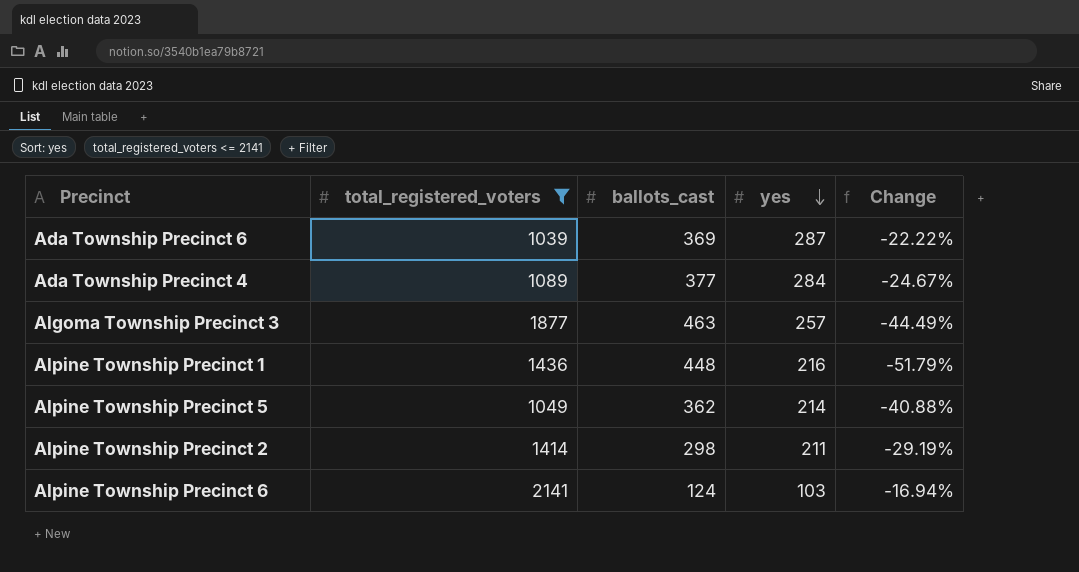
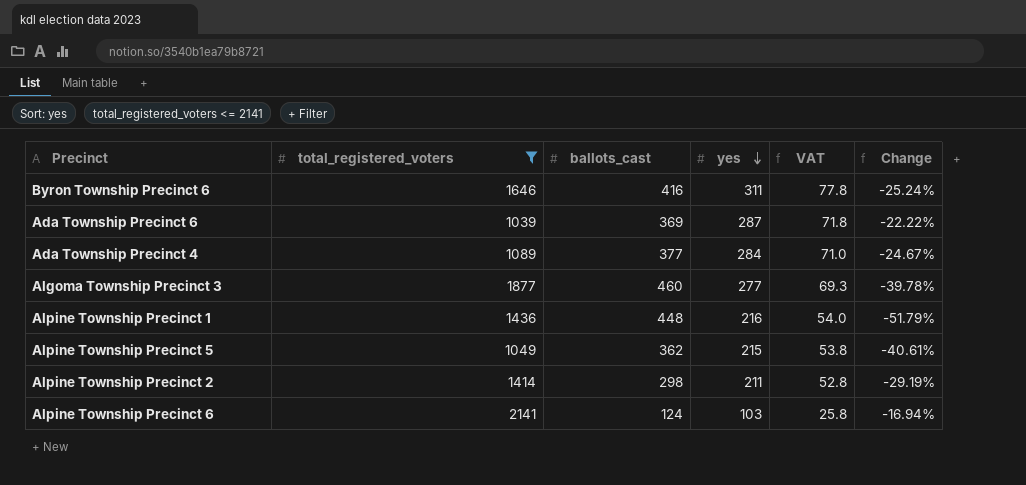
column VAT | formula: none -> [yes] * 0.25
row Byron Township Precinct 6: none -> 1646 | 416 | 311 | 77.8 | -25.24%
Algoma Township Precinct 3 | ballots_cast: 463 -> 460
Algoma Township Precinct 3 | yes: 257 -> 277
Algoma Township Precinct 3 | Change: -44.49% -> -39.78%
Alpine Township Precinct 5 | yes: 214 -> 215
Alpine Township Precinct 5 | Change: -40.88% -> -40.61%

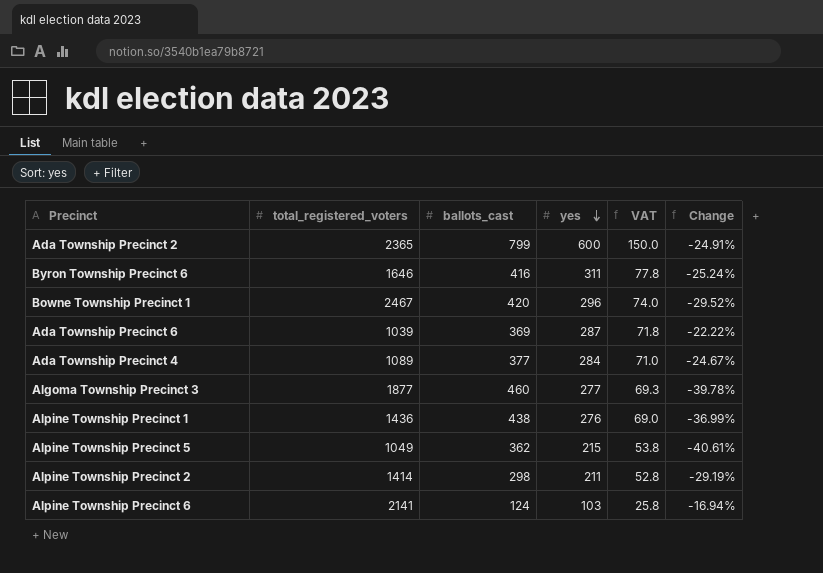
filter: total_registered_voters <= 2141 -> none
Alpine Township Precinct 1 | ballots_cast: 448 -> 438
Alpine Township Precinct 1 | yes: 216 -> 276
Alpine Township Precinct 1 | VAT: 54.0 -> 69.0
Alpine Township Precinct 1 | Change: -51.79% -> -36.99%

